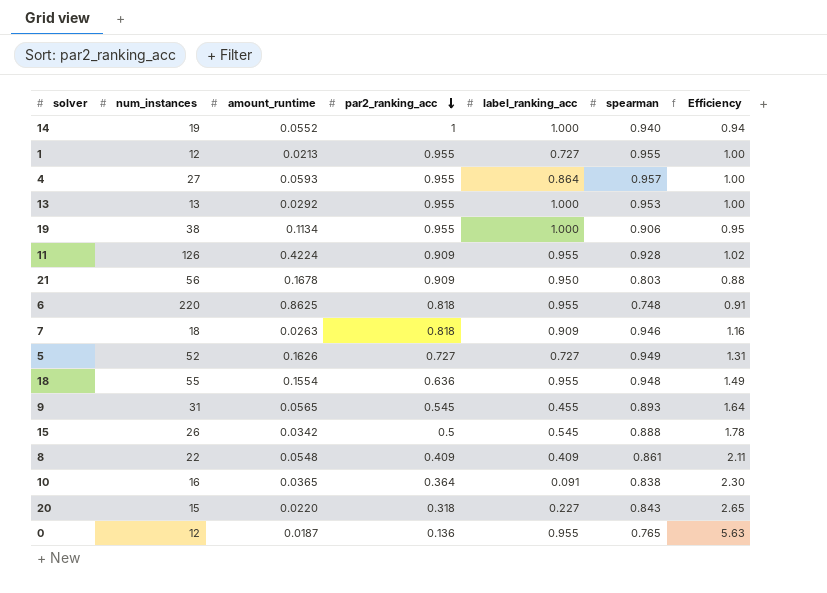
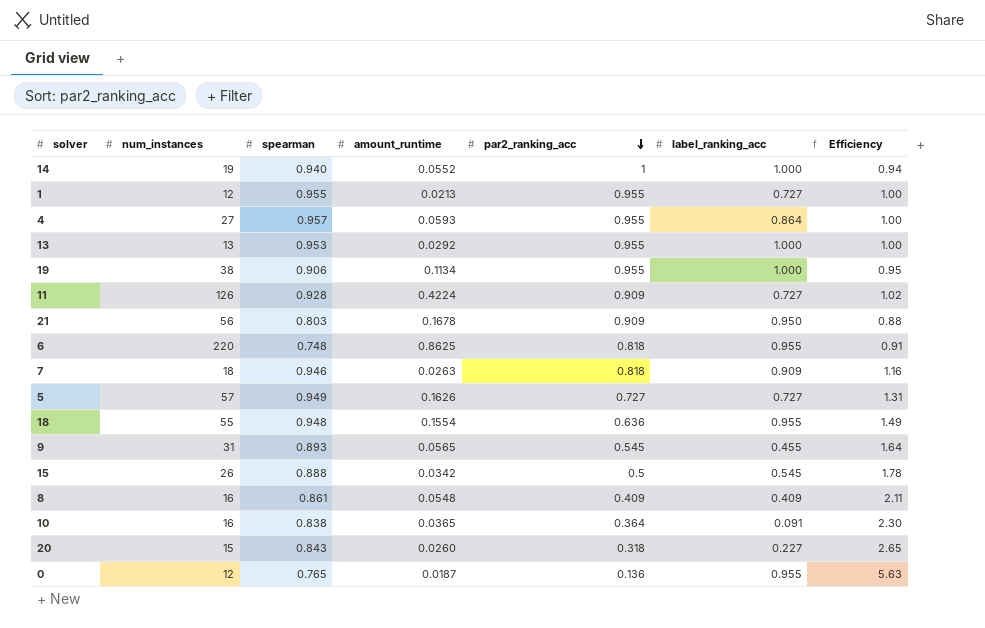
column spearman | position: 6 -> 3
11 | label_ranking_acc: 0.955 -> 0.727
5 | num_instances: 52 -> 57
8 | num_instances: 22 -> 16
20 | amount_runtime: 0.0220 -> 0.0260

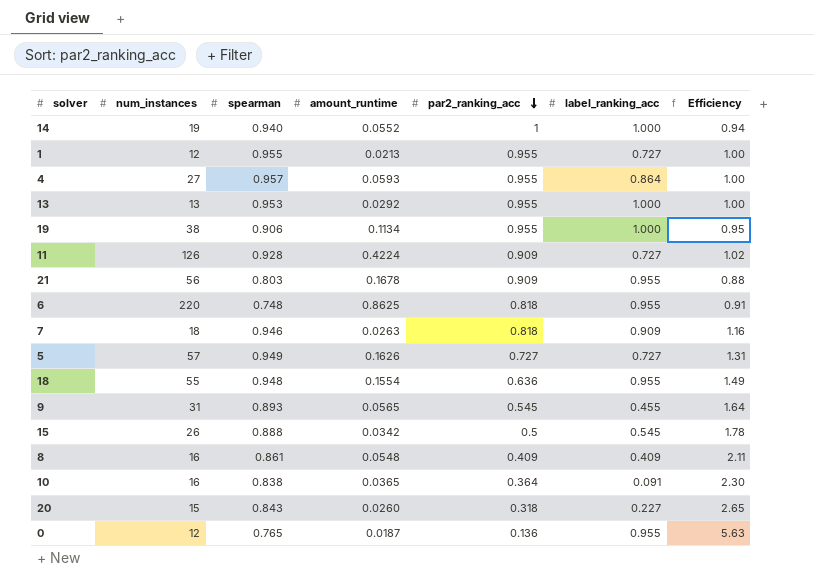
21 | label_ranking_acc: 0.950 -> 0.955

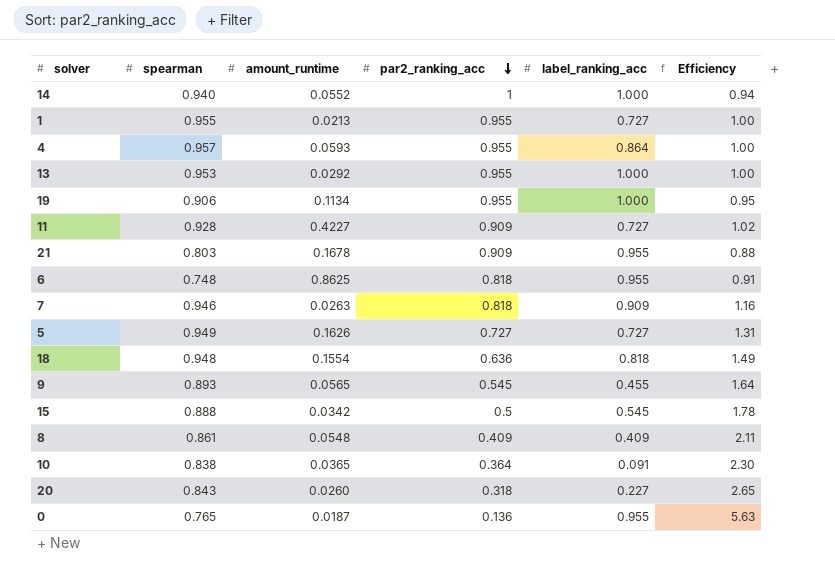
column num_instances | position: 2 -> none
11 | amount_runtime: 0.4224 -> 0.4227
18 | label_ranking_acc: 0.955 -> 0.818

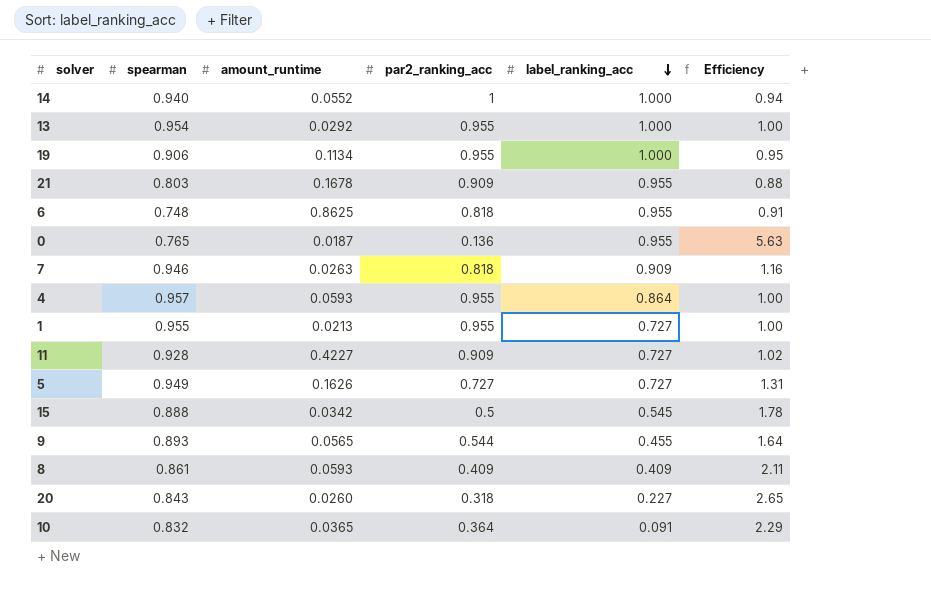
row order: par2_ranking_acc descending -> label_ranking_acc descending
row 18: 0.948 | 0.1554 | 0.636 | 0.818 | 1.49 -> none
13 | spearman: 0.953 -> 0.954
9 | par2_ranking_acc: 0.545 -> 0.544
8 | amount_runtime: 0.0548 -> 0.0593
10 | spearman: 0.838 -> 0.832
10 | Efficiency: 2.30 -> 2.29

